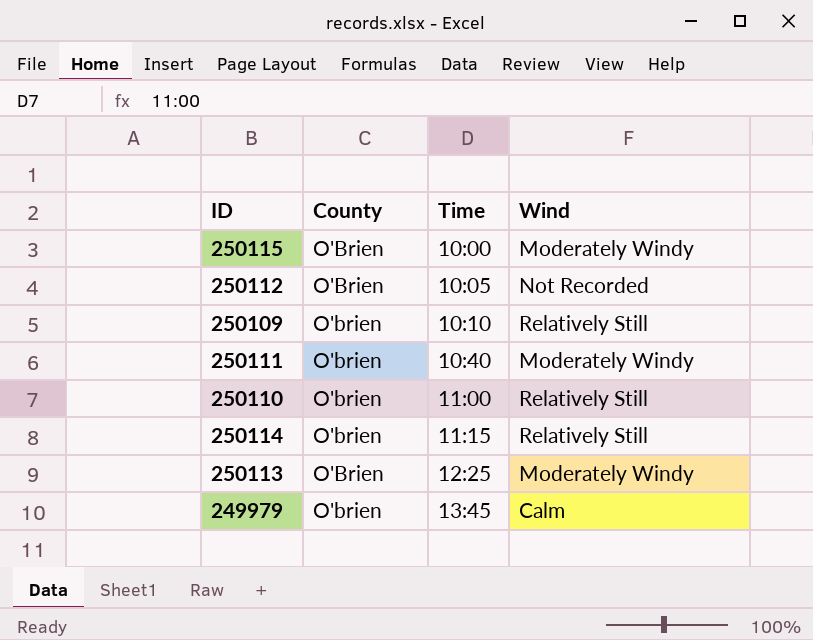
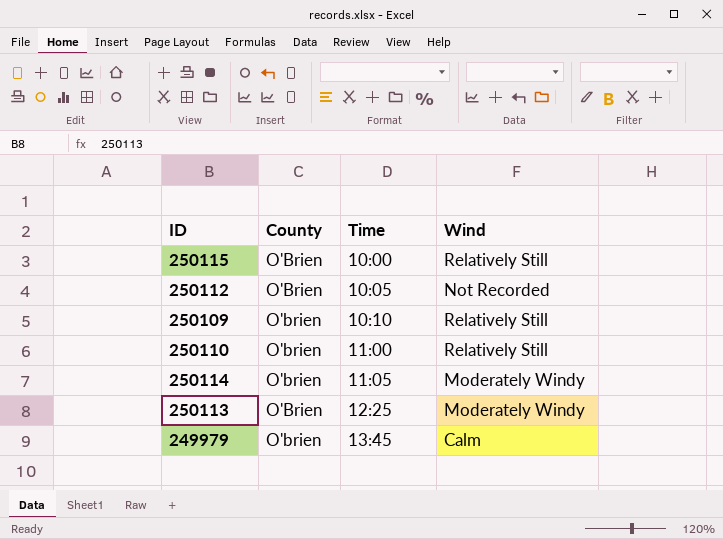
row 250111: O'brien | 10:40 | Moderately Windy -> none
250115 | Wind: Moderately Windy -> Relatively Still
250114 | Time: 11:15 -> 11:05
250114 | Wind: Relatively Still -> Moderately Windy

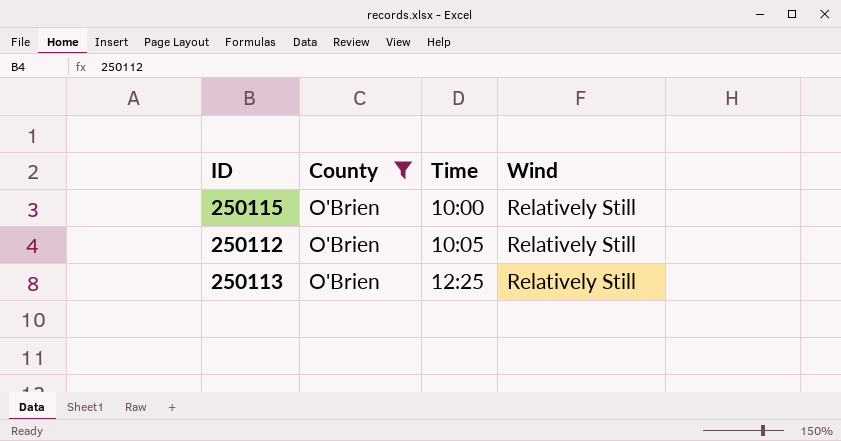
filter: none -> County = O'Brien
250112 | Wind: Not Recorded -> Relatively Still
250113 | Wind: Moderately Windy -> Relatively Still

